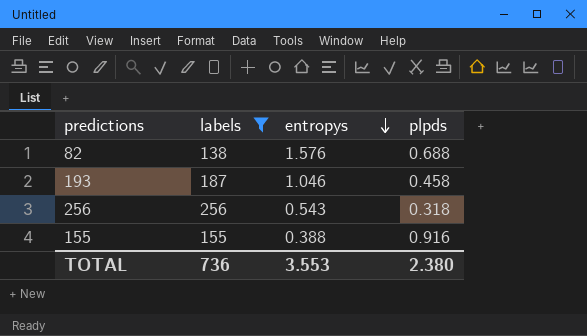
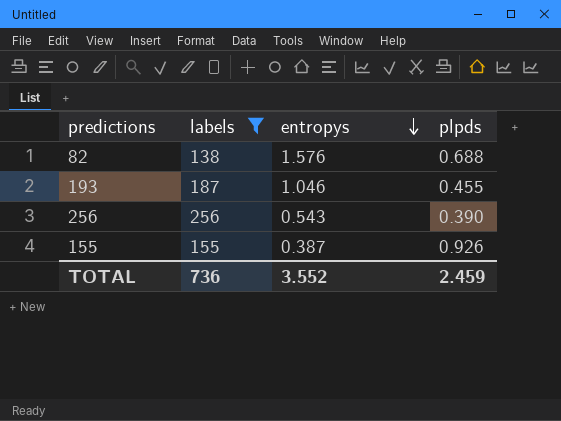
193 | plpds: 0.458 -> 0.455
256 | plpds: 0.318 -> 0.390
155 | entropys: 0.388 -> 0.387
155 | plpds: 0.916 -> 0.926
TOTAL | entropys: 3.553 -> 3.552
TOTAL | plpds: 2.380 -> 2.459

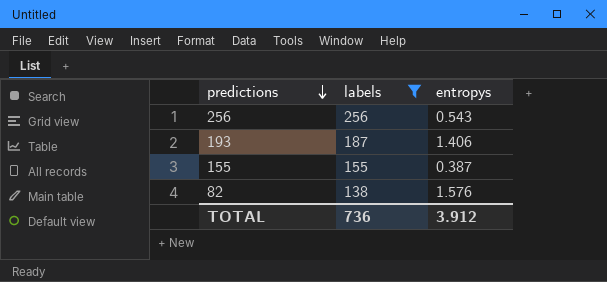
row order: entropys descending -> predictions descending
column plpds | position: 4 -> none
193 | entropys: 1.046 -> 1.406
TOTAL | entropys: 3.552 -> 3.912

